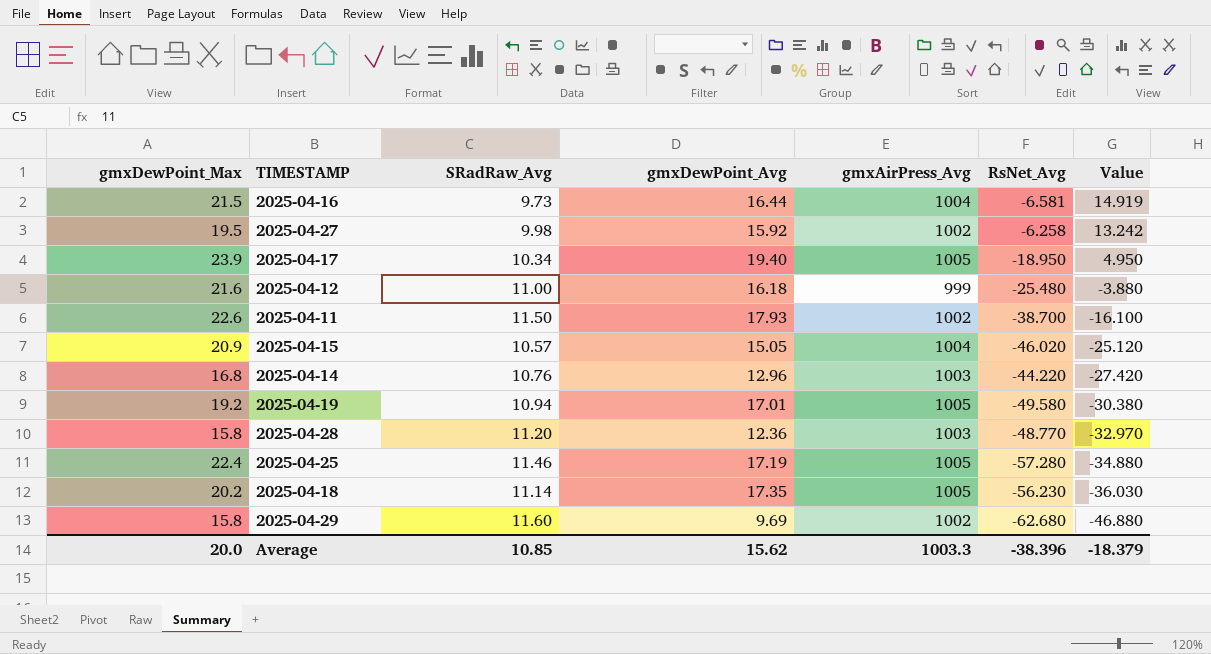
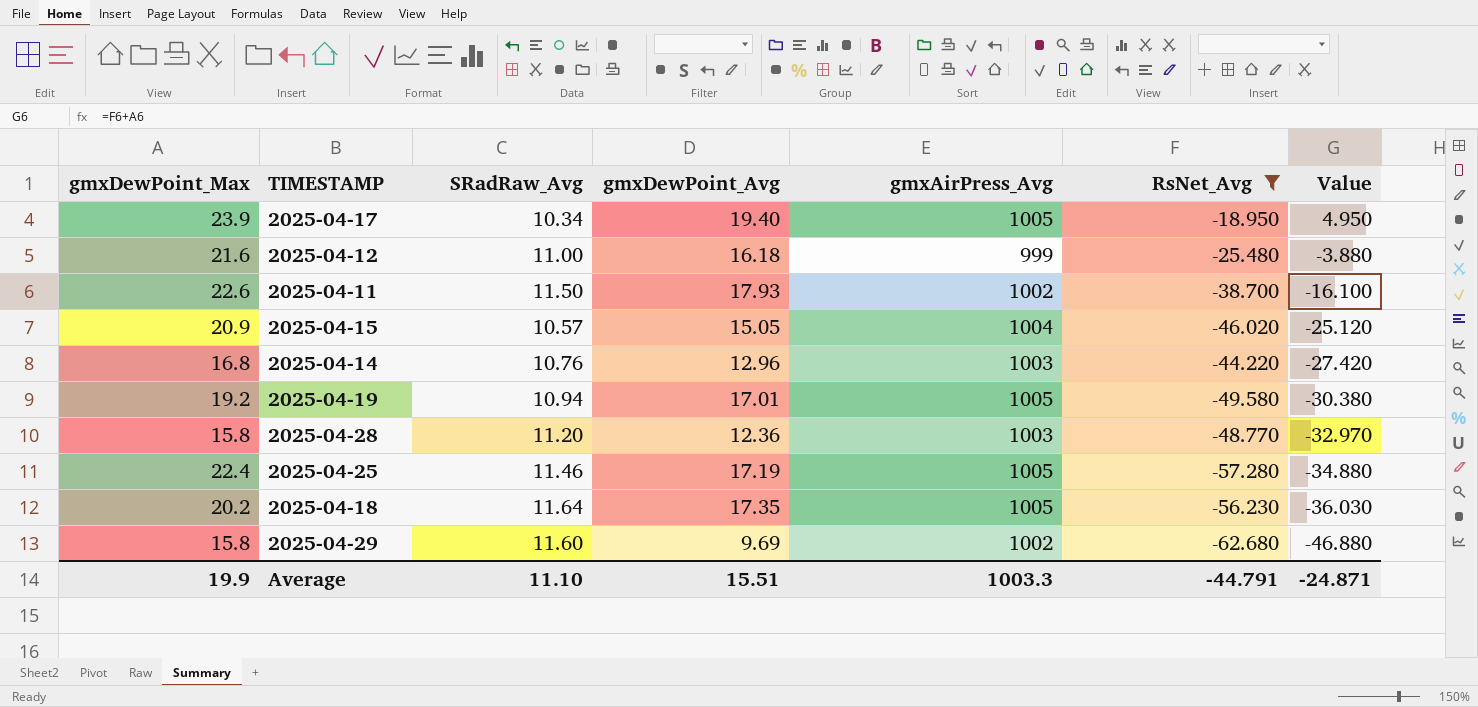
filter: none -> RsNet_Avg <= -18.950
2025-04-18 | SRadRaw_Avg: 11.14 -> 11.64
Average | gmxDewPoint_Max: 20.0 -> 19.9
Average | SRadRaw_Avg: 10.85 -> 11.10
Average | gmxDewPoint_Avg: 15.62 -> 15.51
Average | RsNet_Avg: -38.396 -> -44.791
Average | Value: -18.379 -> -24.871

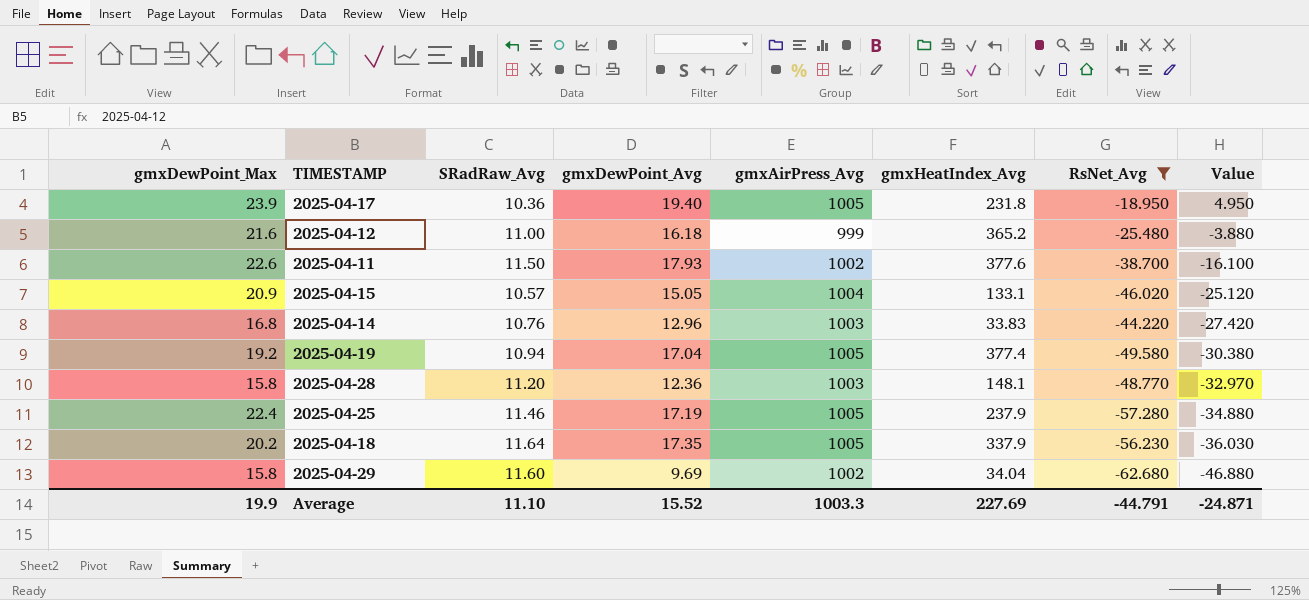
column gmxHeatIndex_Avg | position: none -> 6
2025-04-17 | SRadRaw_Avg: 10.34 -> 10.36
2025-04-19 | gmxDewPoint_Avg: 17.01 -> 17.04
Average | gmxDewPoint_Avg: 15.51 -> 15.52

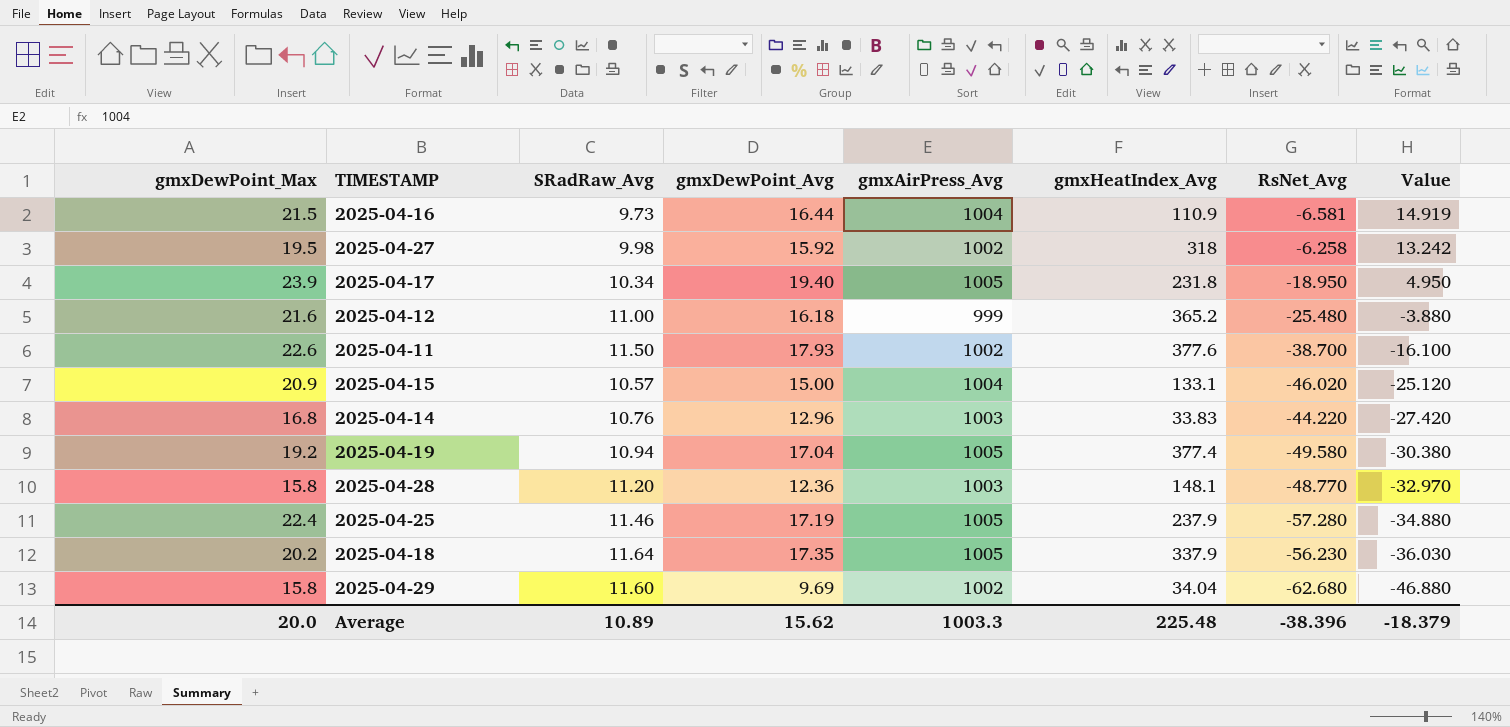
filter: RsNet_Avg <= -18.950 -> none
2025-04-17 | SRadRaw_Avg: 10.36 -> 10.34
2025-04-15 | gmxDewPoint_Avg: 15.05 -> 15.00
Average | gmxDewPoint_Max: 19.9 -> 20.0
Average | SRadRaw_Avg: 11.10 -> 10.89
Average | gmxDewPoint_Avg: 15.52 -> 15.62
Average | gmxHeatIndex_Avg: 227.69 -> 225.48
Average | RsNet_Avg: -44.791 -> -38.396
Average | Value: -24.871 -> -18.379

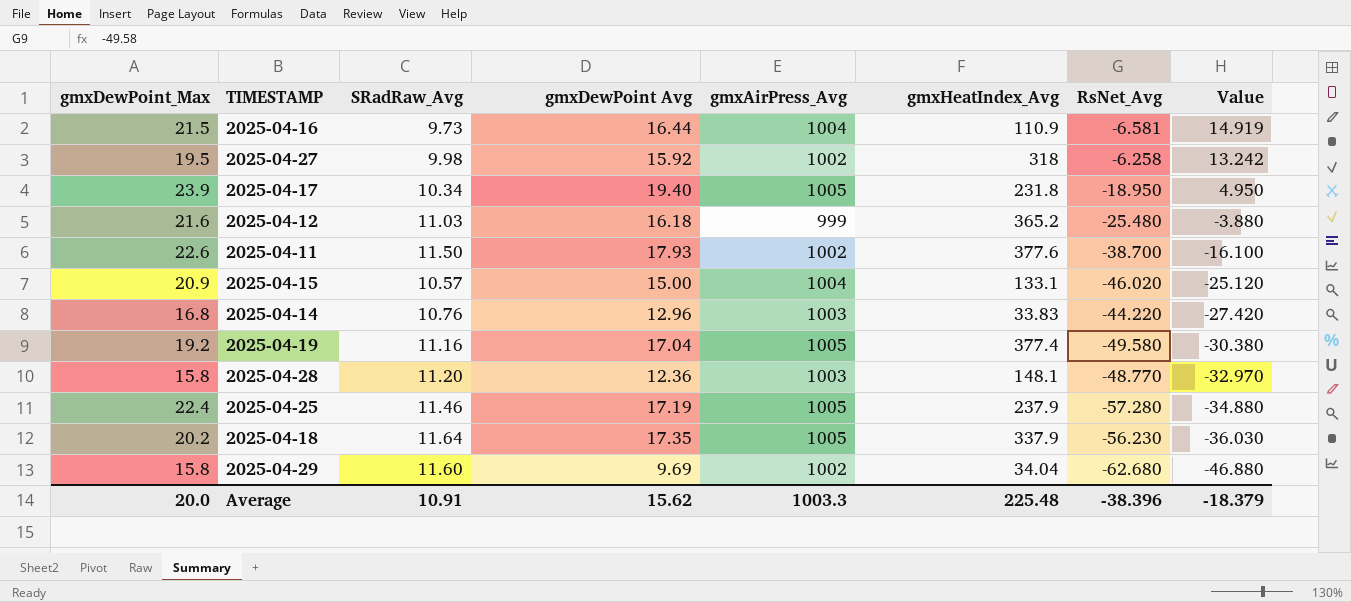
column name: gmxDewPoint_Avg -> gmxDewPoint Avg
2025-04-12 | SRadRaw_Avg: 11.00 -> 11.03
2025-04-19 | SRadRaw_Avg: 10.94 -> 11.16
Average | SRadRaw_Avg: 10.89 -> 10.91

